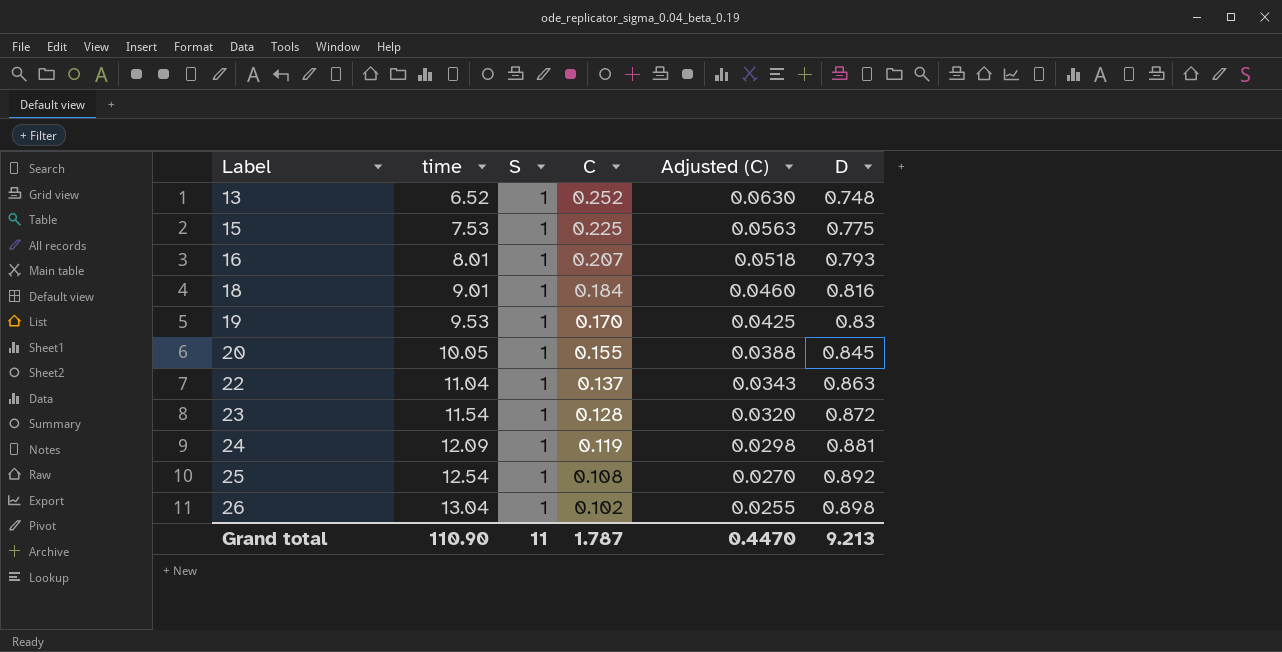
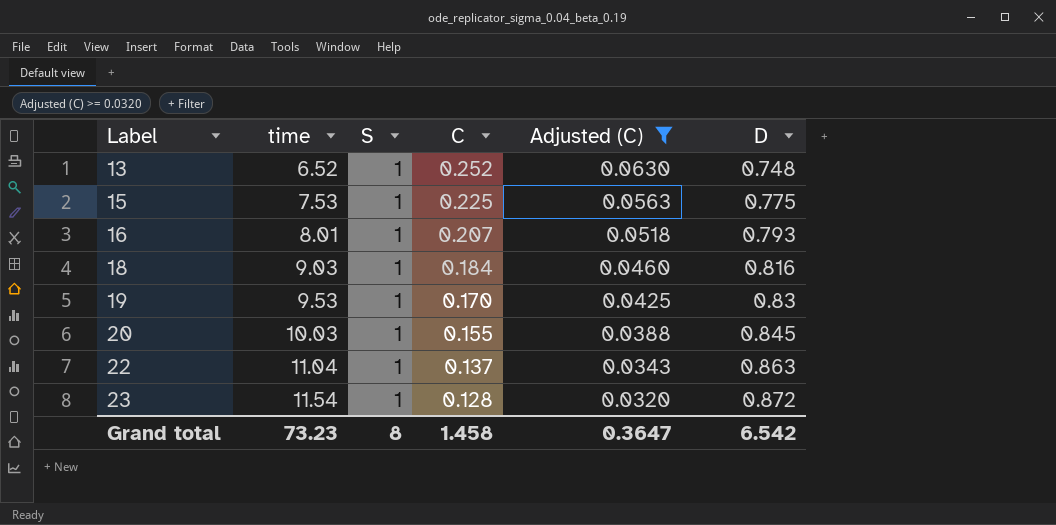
filter: none -> Adjusted (C) >= 0.0320
18 | time: 9.01 -> 9.03
20 | time: 10.05 -> 10.03
Grand total | time: 110.90 -> 73.23
Grand total | S: 11 -> 8
Grand total | C: 1.787 -> 1.458
Grand total | Adjusted (C): 0.4470 -> 0.3647
Grand total | D: 9.213 -> 6.542

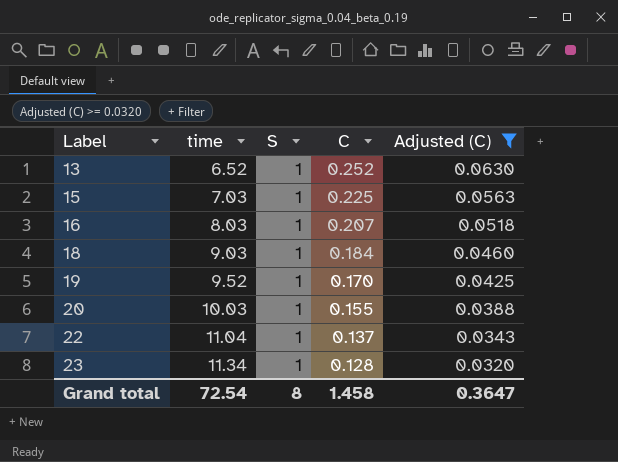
column D | formula: [S] - [C] -> none
15 | time: 7.53 -> 7.03
16 | time: 8.01 -> 8.03
19 | time: 9.53 -> 9.52
23 | time: 11.54 -> 11.34
Grand total | time: 73.23 -> 72.54

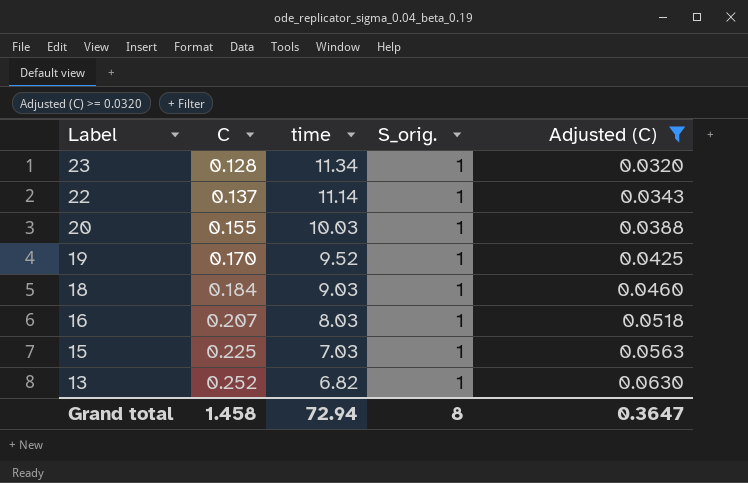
row order: Label ascending -> Label descending
column C | position: 4 -> 2
column name: S -> S_orig.
22 | time: 11.04 -> 11.14
13 | time: 6.52 -> 6.82
Grand total | time: 72.54 -> 72.94

